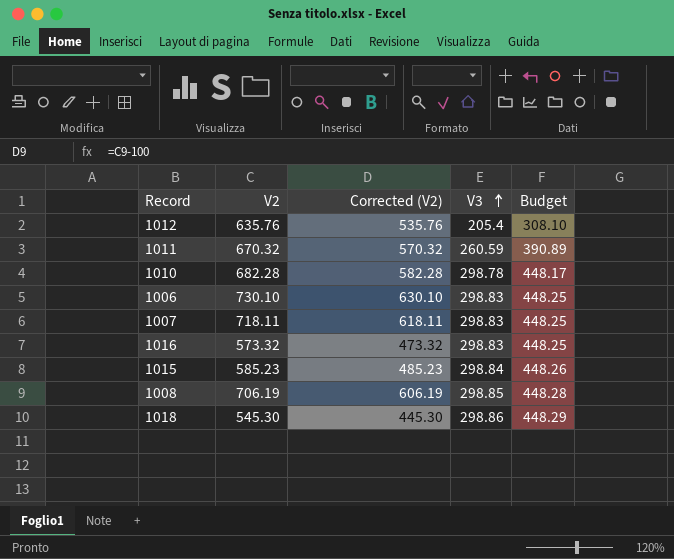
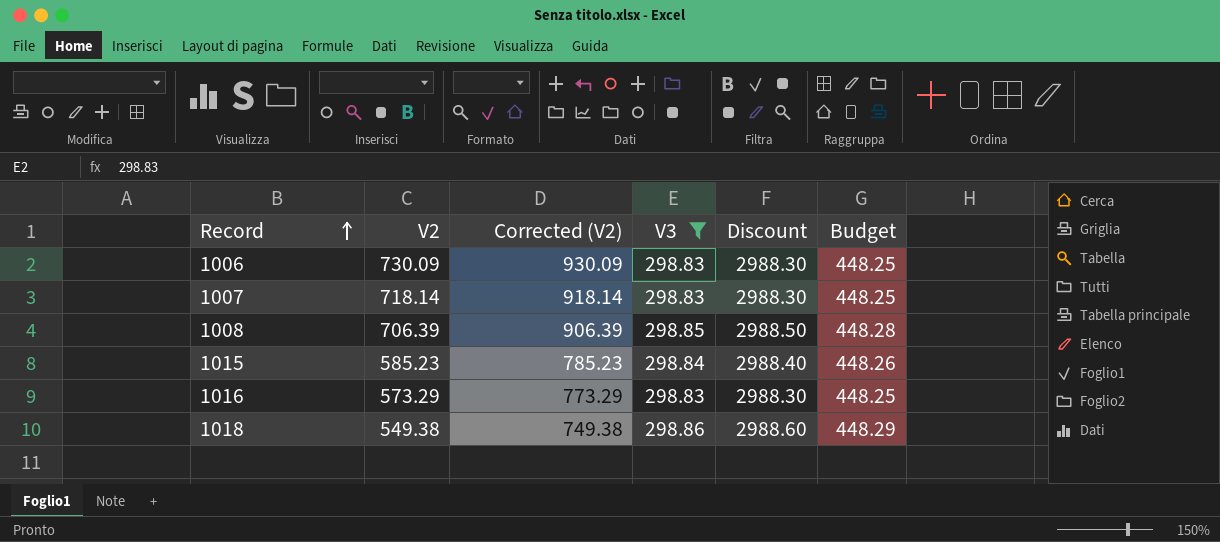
filter: none -> V3 >= 298.83
row order: V3 ascending -> Record ascending
column Corrected (V2) | formula: [V2] - 100 -> [V2] + 200
column Discount | formula: none -> [V3] * 10
1006 | V2: 730.10 -> 730.09
1007 | V2: 718.11 -> 718.14
1008 | V2: 706.19 -> 706.39
1016 | V2: 573.32 -> 573.29
1018 | V2: 545.30 -> 549.38

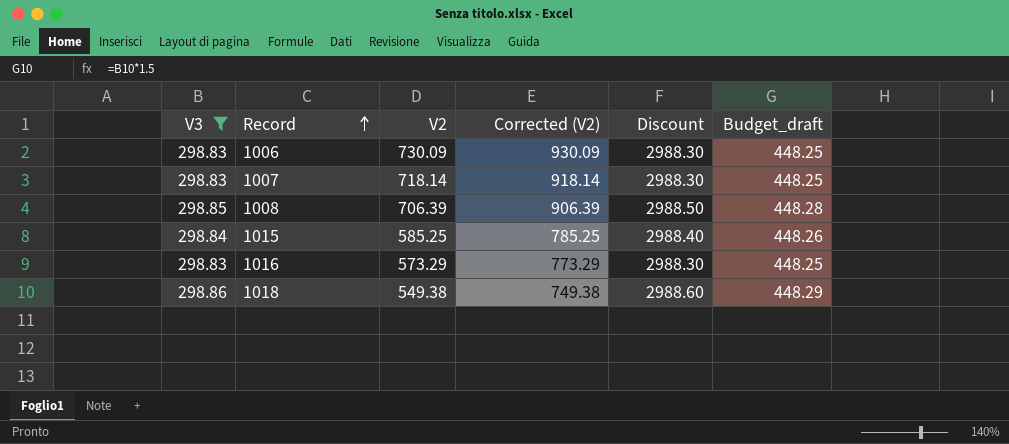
column V3 | position: 4 -> 1
column name: Budget -> Budget_draft
1015 | V2: 585.23 -> 585.25
1015 | Corrected (V2): 785.23 -> 785.25

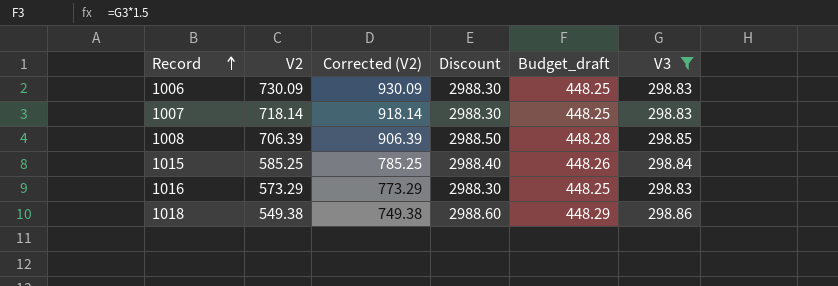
column V3 | position: 1 -> 6

